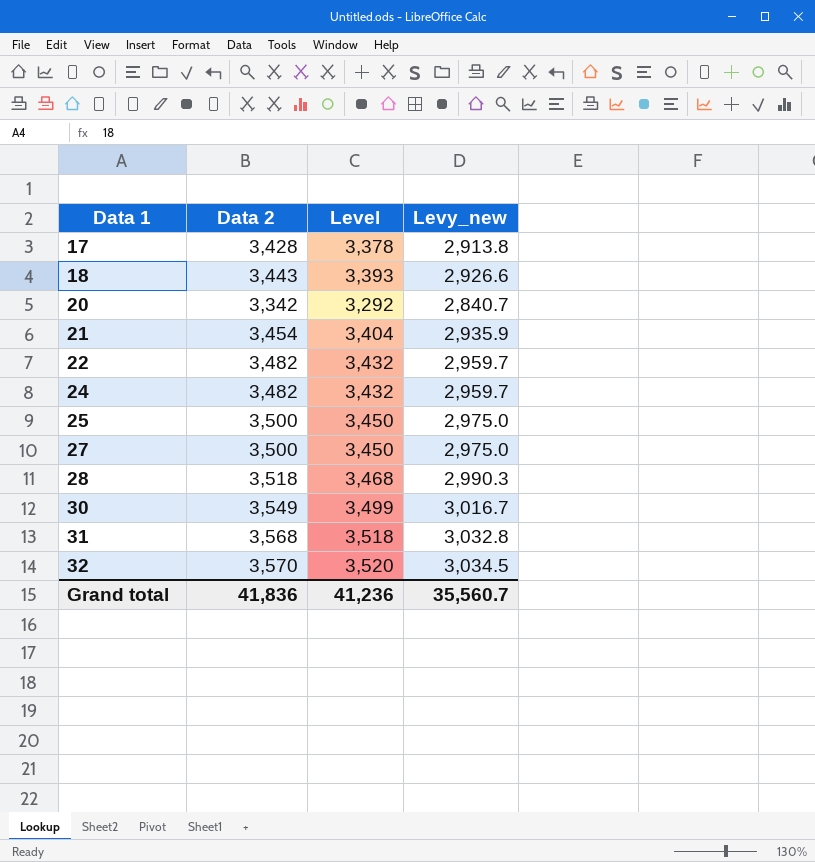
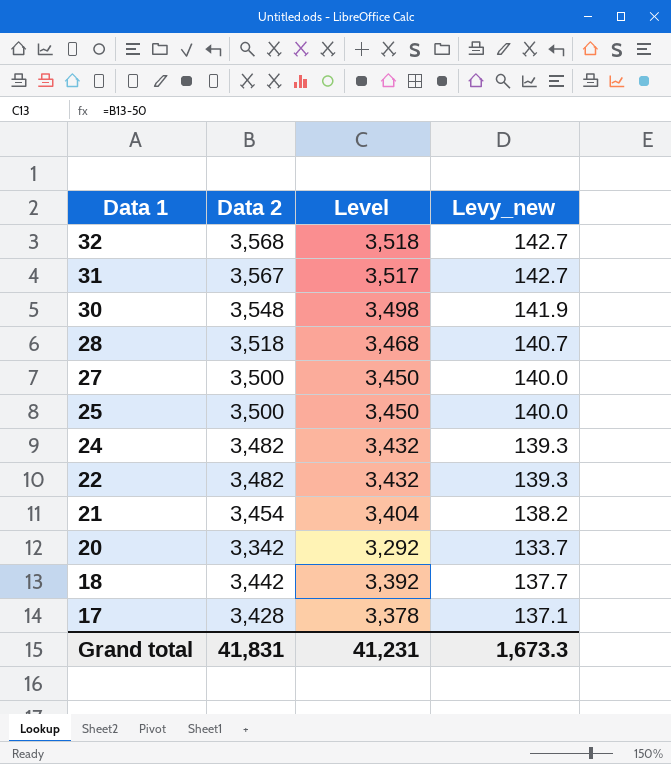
row order: Data 1 ascending -> Data 1 descending
column Levy_new | formula: [Data 2] * 0.85 -> [Data 2] * 0.04
32 | Data 2: 3,570 -> 3,568
32 | Level: 3,520 -> 3,518
31 | Data 2: 3,568 -> 3,567
31 | Level: 3,518 -> 3,517
30 | Data 2: 3,549 -> 3,548
30 | Level: 3,499 -> 3,498
18 | Data 2: 3,443 -> 3,442
18 | Level: 3,393 -> 3,392
Grand total | Data 2: 41,836 -> 41,831
Grand total | Level: 41,236 -> 41,231
Grand total | Levy_new: 35,560.7 -> 1,673.3

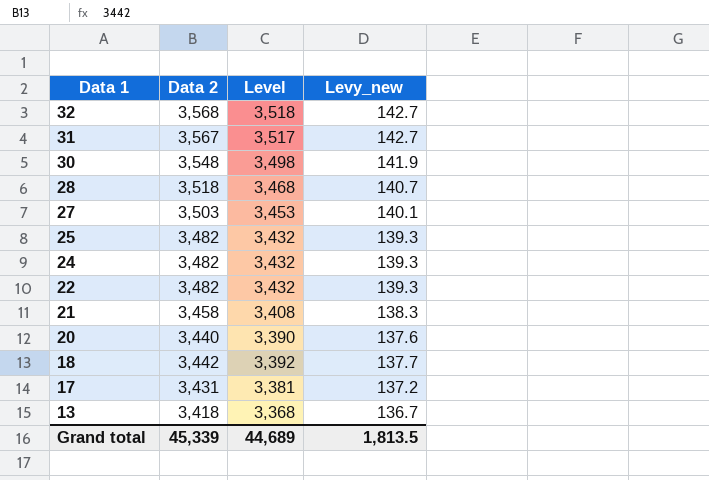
27 | Data 2: 3,500 -> 3,503
27 | Level: 3,450 -> 3,453
27 | Levy_new: 140.0 -> 140.1
25 | Data 2: 3,500 -> 3,482
25 | Level: 3,450 -> 3,432
25 | Levy_new: 140.0 -> 139.3
21 | Data 2: 3,454 -> 3,458
21 | Level: 3,404 -> 3,408
21 | Levy_new: 138.2 -> 138.3
20 | Data 2: 3,342 -> 3,440
20 | Level: 3,292 -> 3,390
20 | Levy_new: 133.7 -> 137.6
17 | Data 2: 3,428 -> 3,431
17 | Level: 3,378 -> 3,381
17 | Levy_new: 137.1 -> 137.2
row 13: none -> 3,418 | 3,368 | 136.7
Grand total | Data 2: 41,831 -> 45,339
Grand total | Level: 41,231 -> 44,689
Grand total | Levy_new: 1,673.3 -> 1,813.5

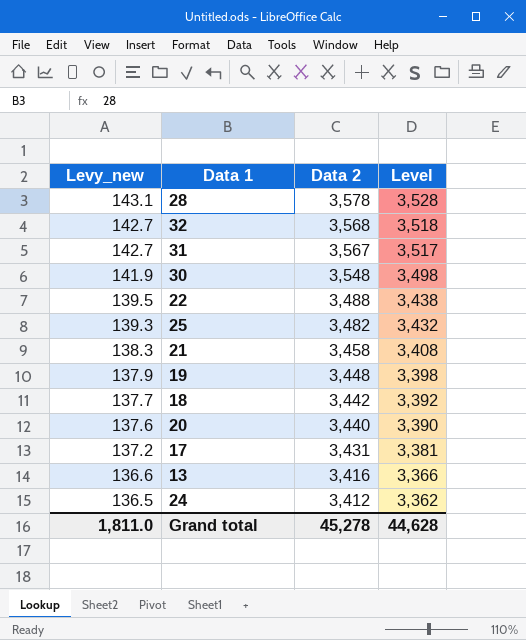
row order: Data 1 descending -> Levy_new descending
column Levy_new | position: 4 -> 1
row 27: 3,503 | 3,453 | 140.1 -> none
28 | Levy_new: 140.7 -> 143.1
28 | Data 2: 3,518 -> 3,578
28 | Level: 3,468 -> 3,528
22 | Levy_new: 139.3 -> 139.5
22 | Data 2: 3,482 -> 3,488
22 | Level: 3,432 -> 3,438
row 19: none -> 137.9 | 3,448 | 3,398
13 | Levy_new: 136.7 -> 136.6
13 | Data 2: 3,418 -> 3,416
13 | Level: 3,368 -> 3,366
24 | Levy_new: 139.3 -> 136.5
24 | Data 2: 3,482 -> 3,412
24 | Level: 3,432 -> 3,362
Grand total | Levy_new: 1,813.5 -> 1,811.0
Grand total | Data 2: 45,339 -> 45,278
Grand total | Level: 44,689 -> 44,628

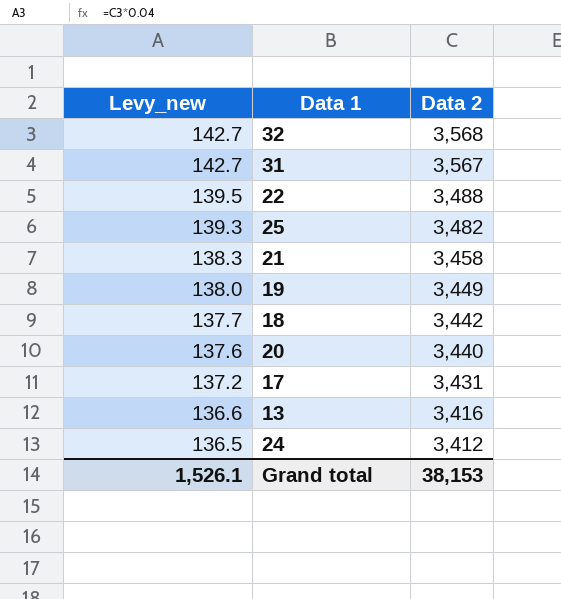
column Level | formula: [Data 2] - 50 -> none
row 28: 143.1 | 3,578 | 3,528 -> none
row 30: 141.9 | 3,548 | 3,498 -> none
19 | Levy_new: 137.9 -> 138.0
19 | Data 2: 3,448 -> 3,449
Grand total | Levy_new: 1,811.0 -> 1,526.1
Grand total | Data 2: 45,278 -> 38,153

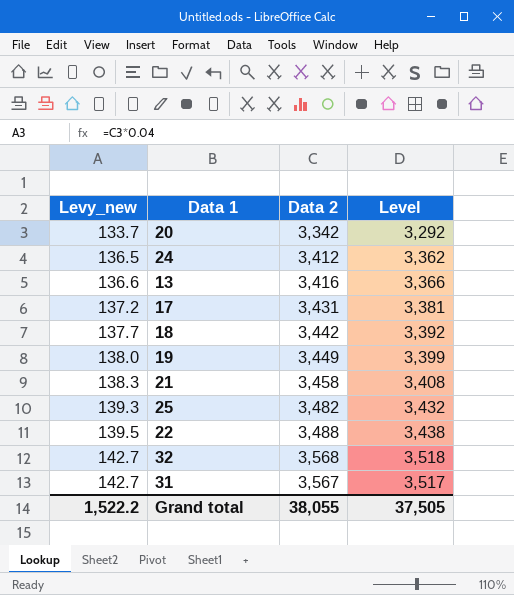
row order: Levy_new descending -> Levy_new ascending
column Level | formula: none -> [Data 2] - 50
20 | Levy_new: 137.6 -> 133.7
20 | Data 2: 3,440 -> 3,342
Grand total | Levy_new: 1,526.1 -> 1,522.2
Grand total | Data 2: 38,153 -> 38,055

